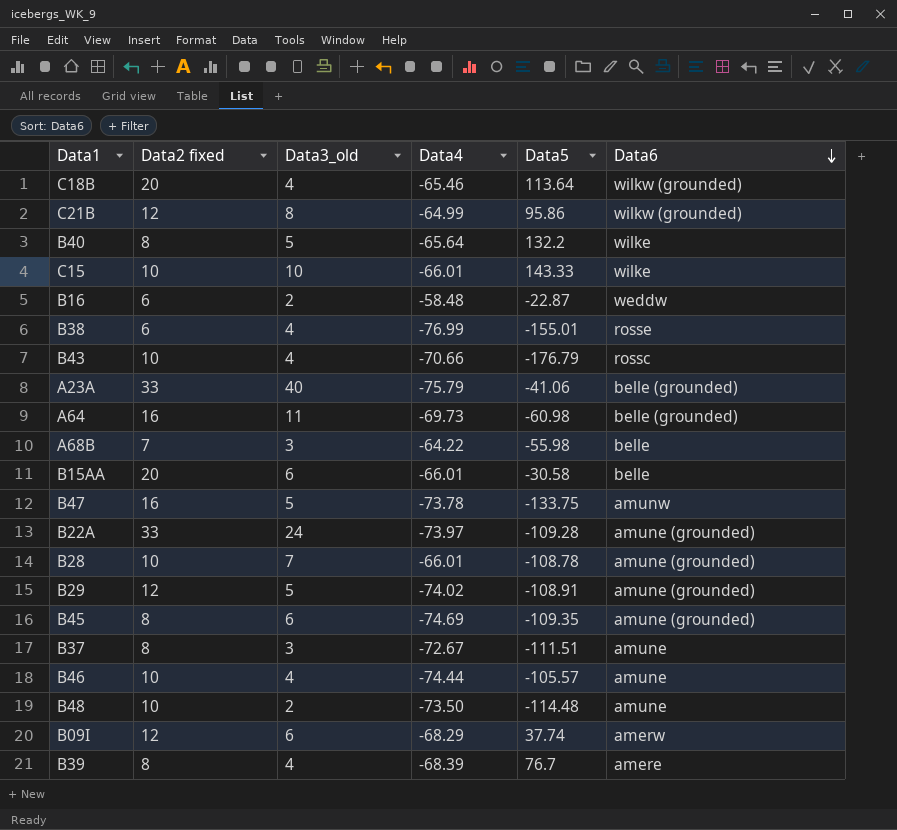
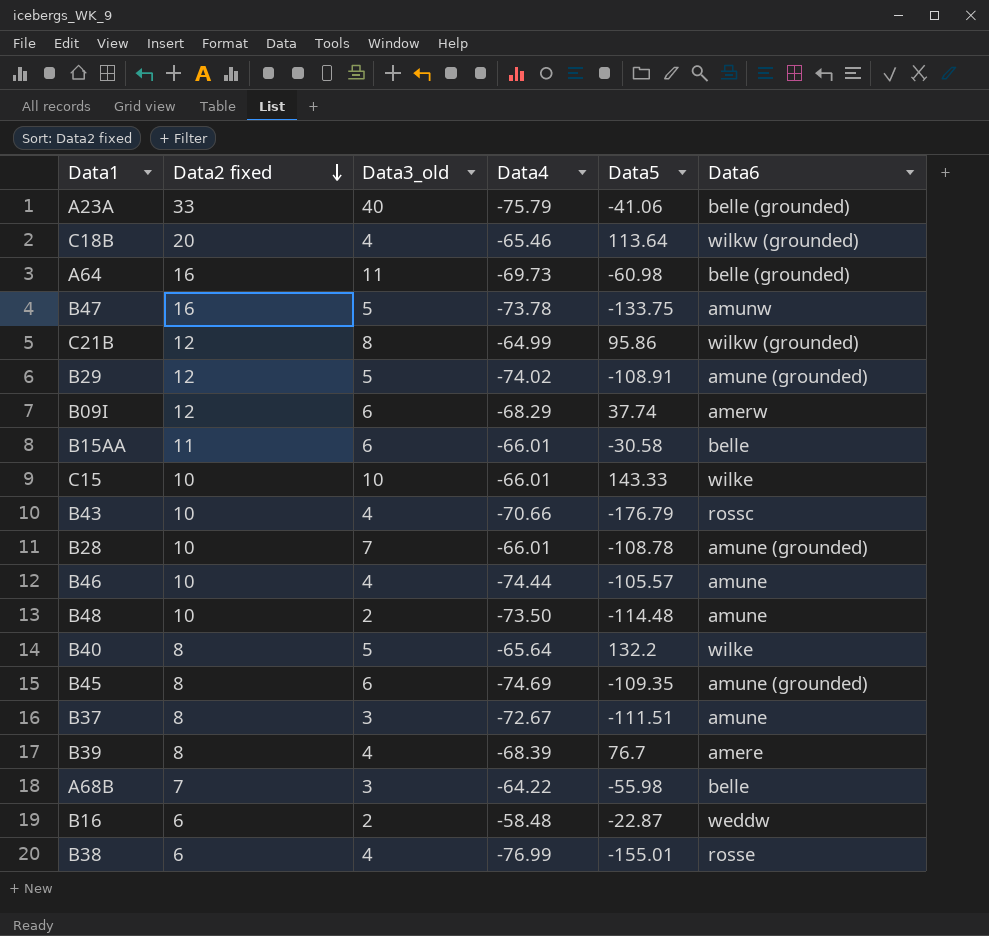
row order: Data6 descending -> Data2 fixed descending
row B22A: 33 | 24 | -73.97 | -109.28 | amune (grounded) -> none
B15AA | Data2 fixed: 20 -> 11

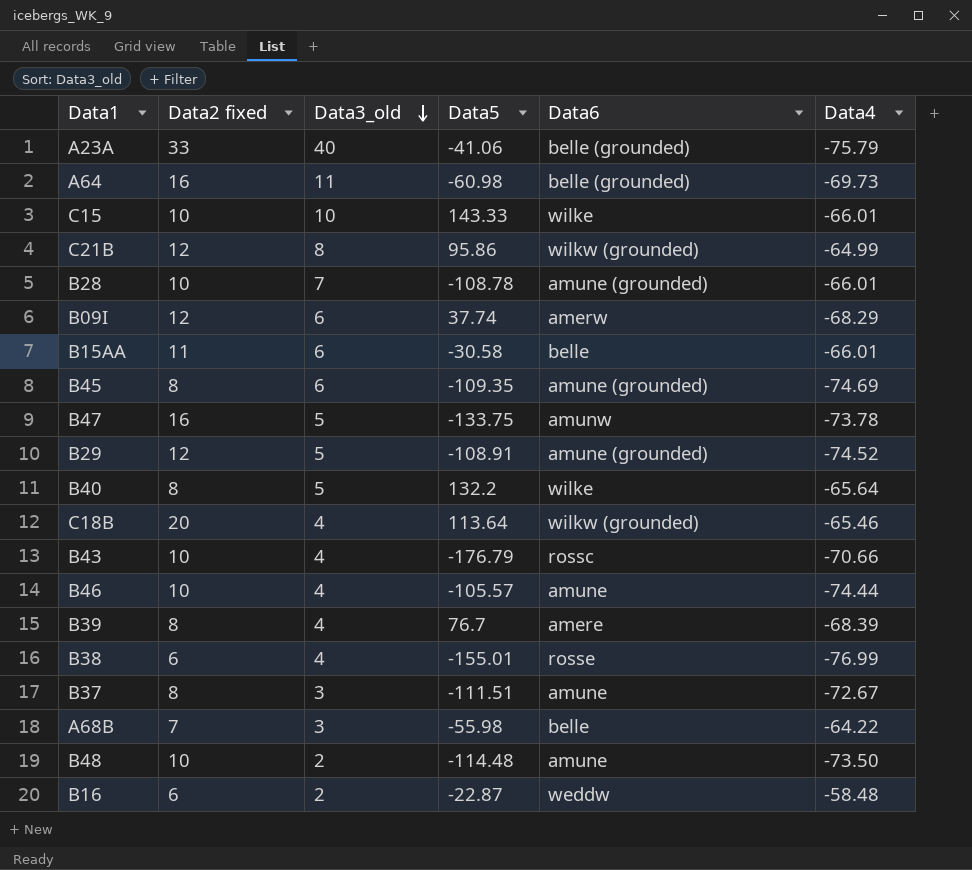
row order: Data2 fixed descending -> Data3_old descending
column Data4 | position: 4 -> 6
B29 | Data4: -74.02 -> -74.52

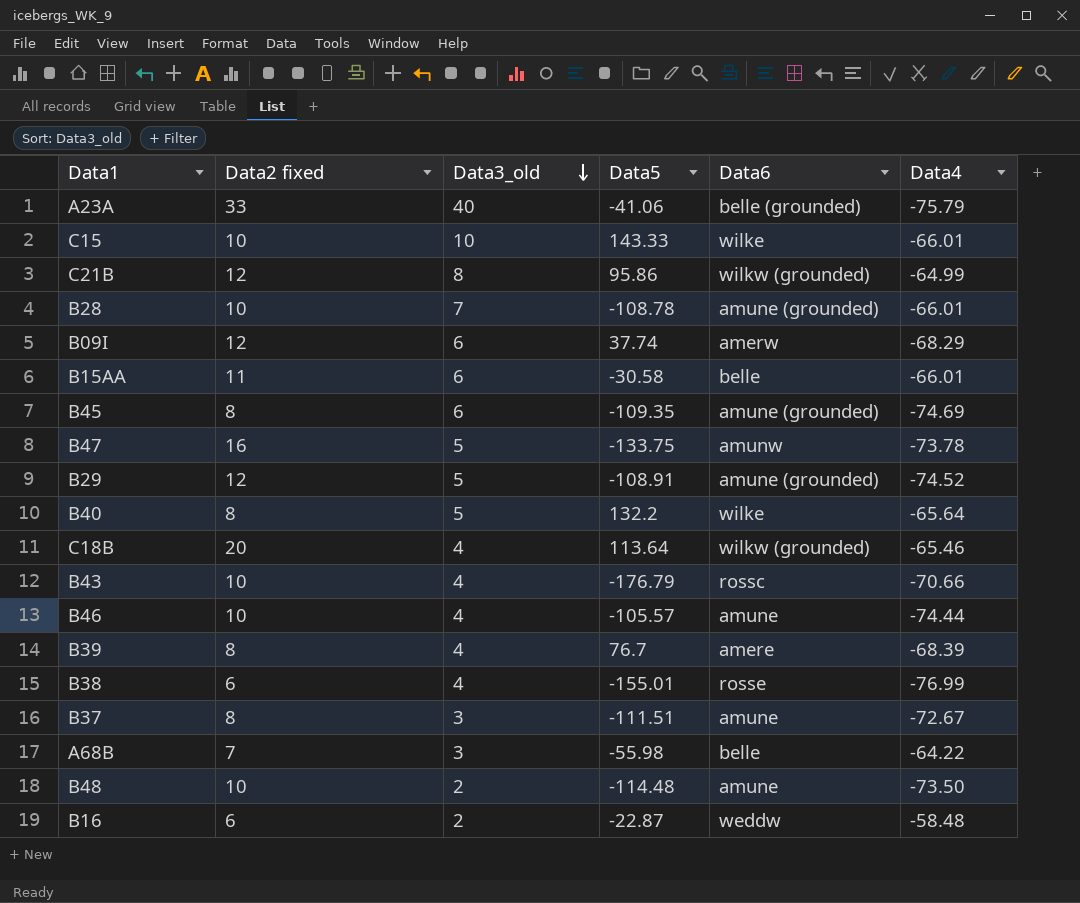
row A64: 16 | 11 | -60.98 | belle (grounded) | -69.73 -> none

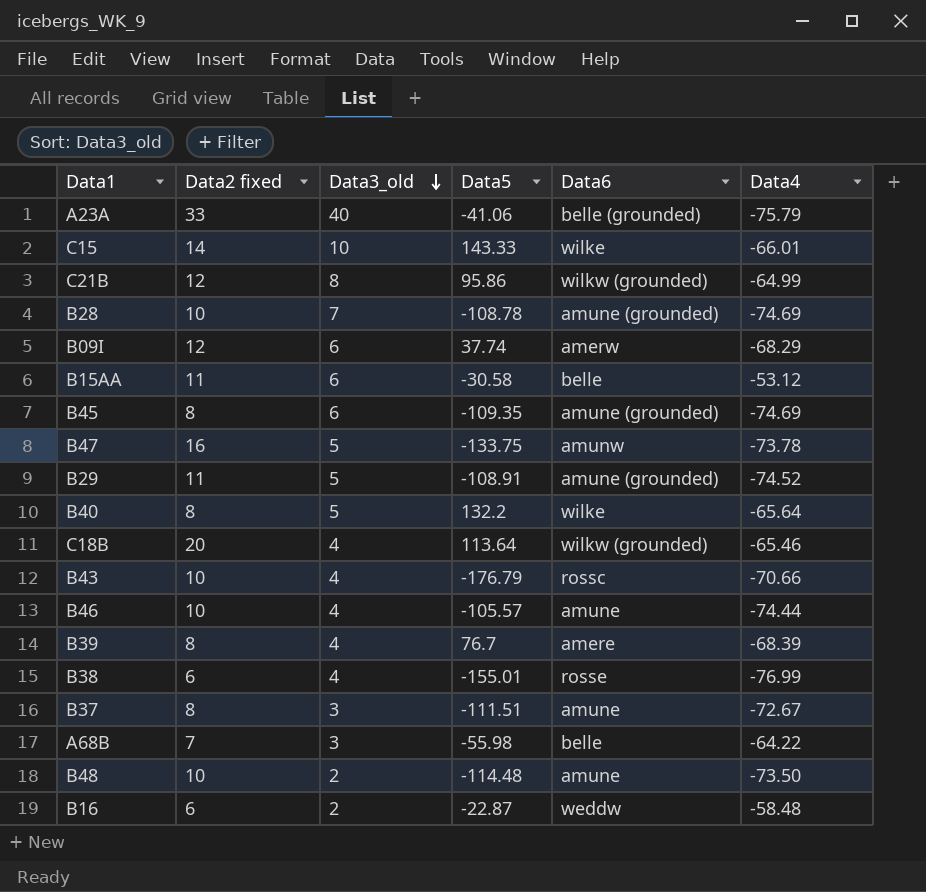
C15 | Data2 fixed: 10 -> 14
B28 | Data4: -66.01 -> -74.69
B15AA | Data4: -66.01 -> -53.12
B29 | Data2 fixed: 12 -> 11

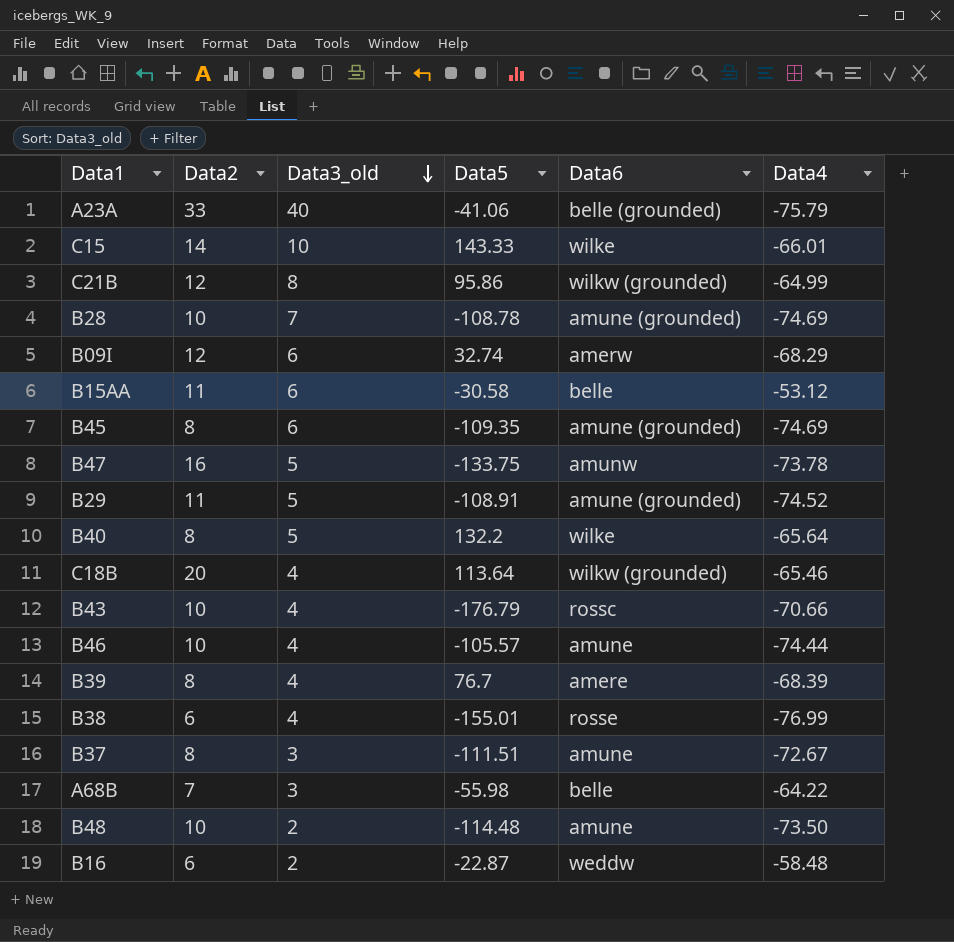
column name: Data2 fixed -> Data2
B09I | Data5: 37.74 -> 32.74

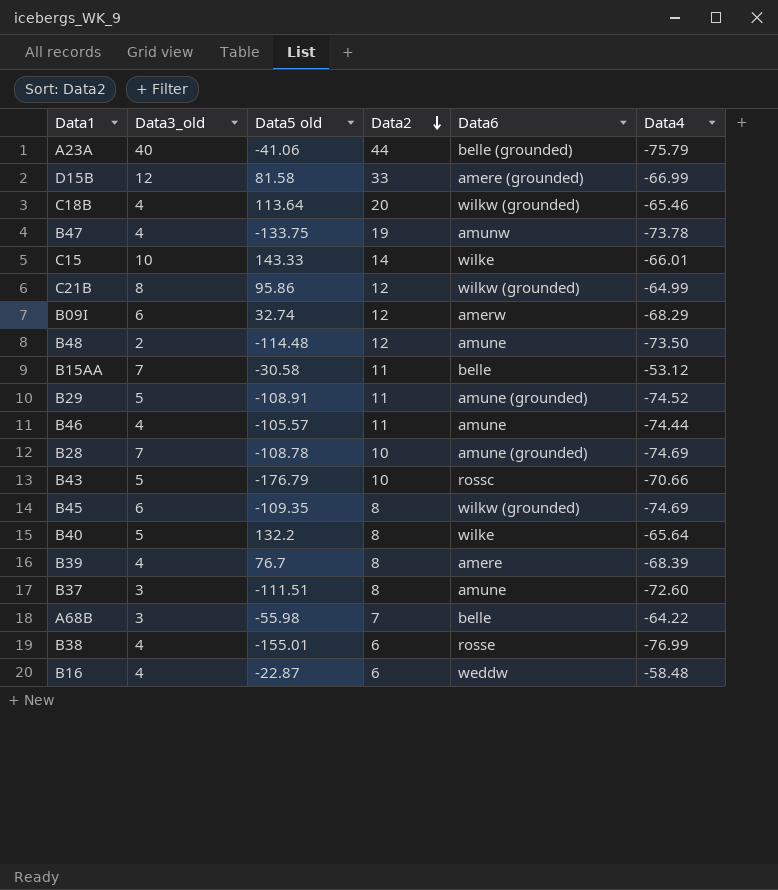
row order: Data3_old descending -> Data2 descending
column name: Data5 -> Data5 old
column Data2 | position: 2 -> 4
A23A | Data2: 33 -> 44
row D15B: none -> 12 | 81.58 | 33 | amere (grounded) | -66.99
B47 | Data3_old: 5 -> 4
B47 | Data2: 16 -> 19
B48 | Data2: 10 -> 12
B15AA | Data3_old: 6 -> 7
B46 | Data2: 10 -> 11
B43 | Data3_old: 4 -> 5
B45 | Data6: amune (grounded) -> wilkw (grounded)
B37 | Data4: -72.67 -> -72.60
B16 | Data3_old: 2 -> 4

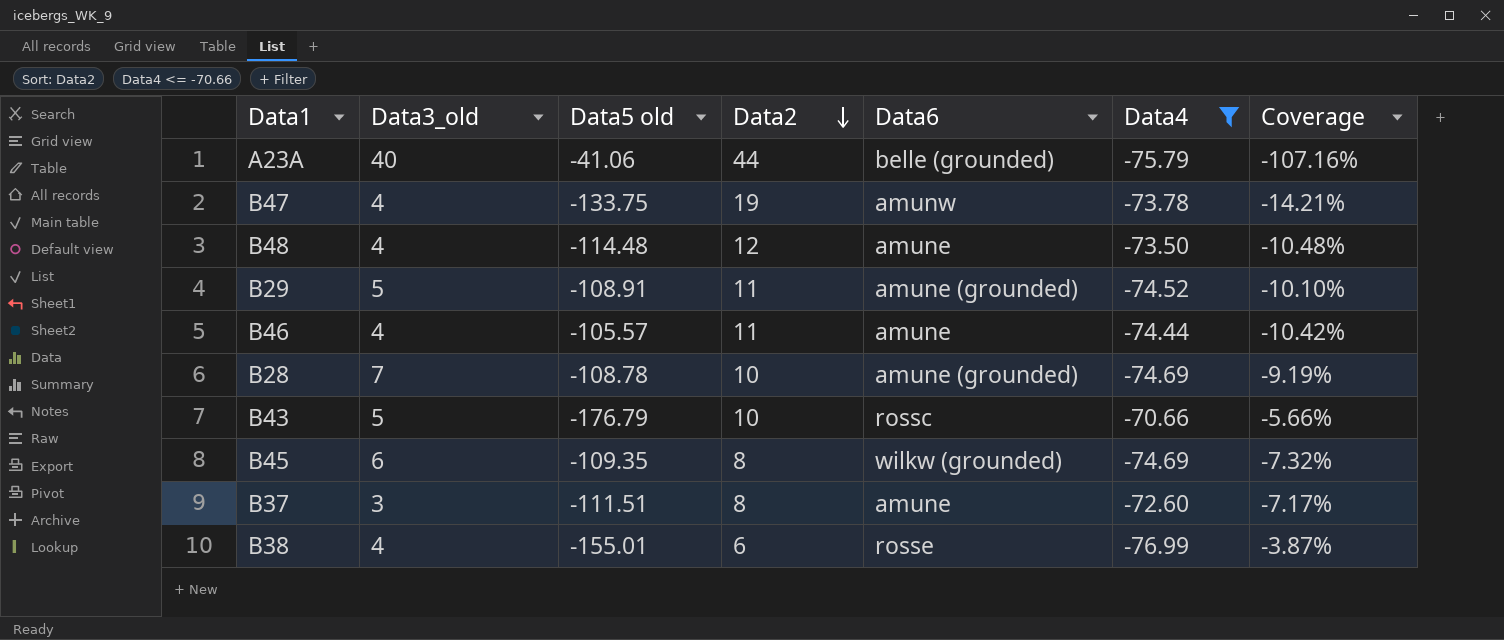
filter: none -> Data4 <= -70.66
column Coverage | formula: none -> [Data2] / [Data5 old]
B48 | Data3_old: 2 -> 4

